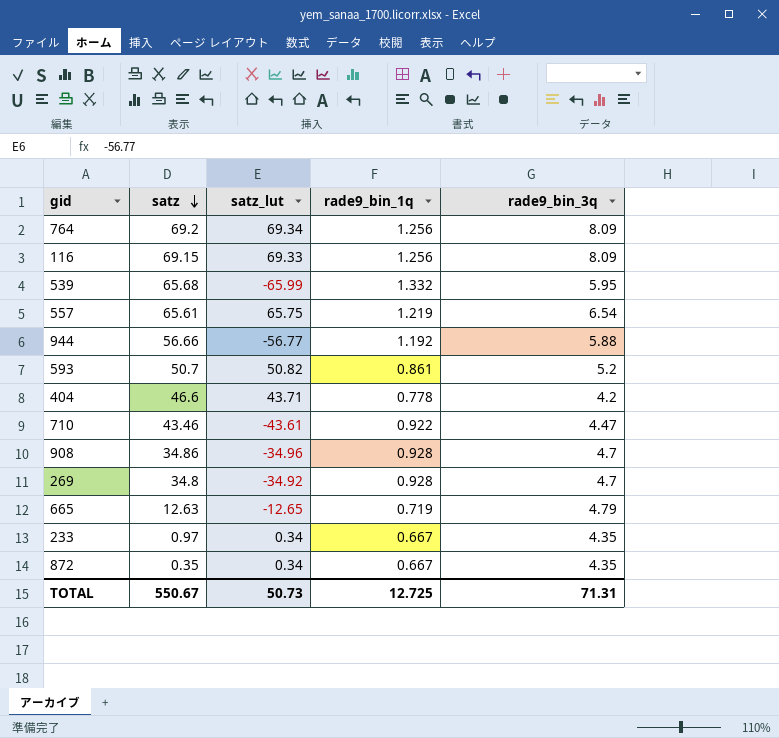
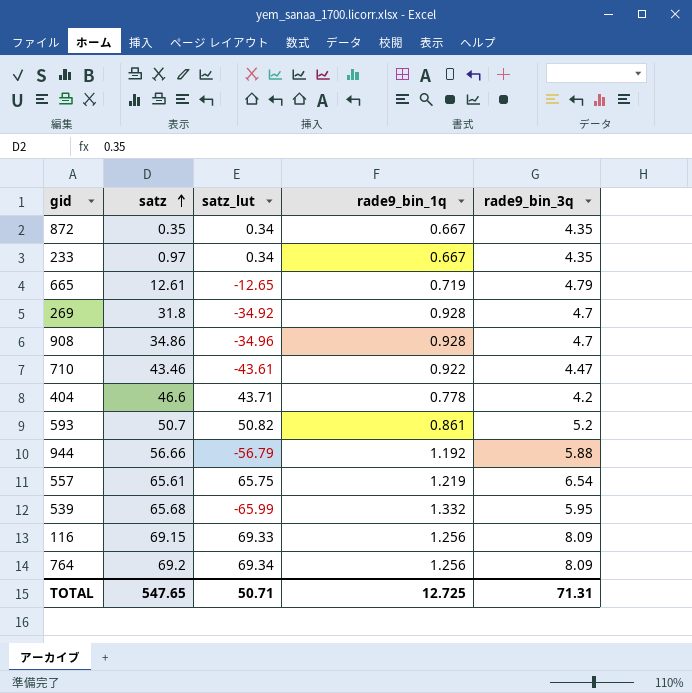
row order: satz descending -> satz ascending
665 | satz: 12.63 -> 12.61
269 | satz: 34.8 -> 31.8
944 | satz_lut: -56.77 -> -56.79
TOTAL | satz: 550.67 -> 547.65
TOTAL | satz_lut: 50.73 -> 50.71

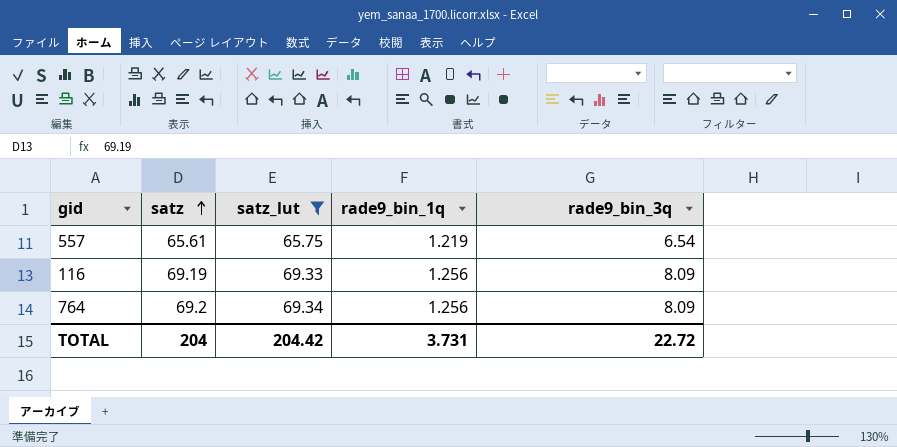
filter: none -> satz_lut >= 65.75
116 | satz: 69.15 -> 69.19
TOTAL | satz: 547.65 -> 204
TOTAL | satz_lut: 50.71 -> 204.42
TOTAL | rade9_bin_1q: 12.725 -> 3.731
TOTAL | rade9_bin_3q: 71.31 -> 22.72

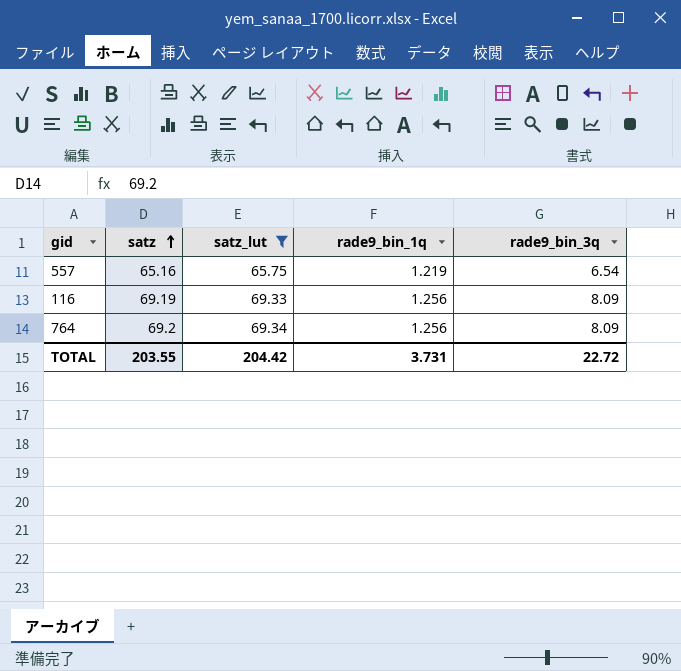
557 | satz: 65.61 -> 65.16
TOTAL | satz: 204 -> 203.55

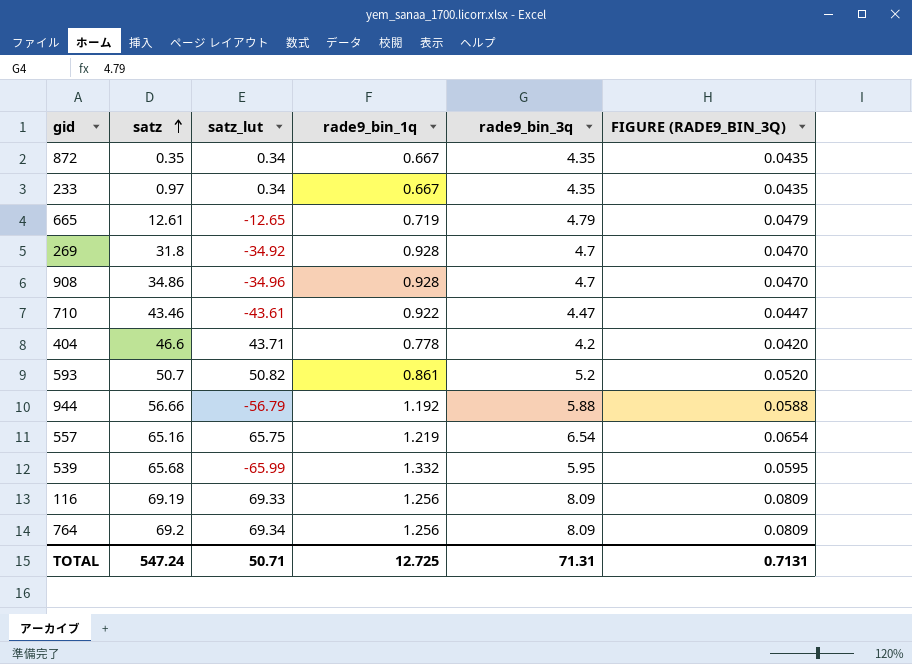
filter: satz_lut >= 65.75 -> none
column FIGURE (RADE9_BIN_3Q) | formula: none -> [rade9_bin_3q] * 0.01
TOTAL | satz: 203.55 -> 547.24
TOTAL | satz_lut: 204.42 -> 50.71
TOTAL | rade9_bin_1q: 3.731 -> 12.725
TOTAL | rade9_bin_3q: 22.72 -> 71.31

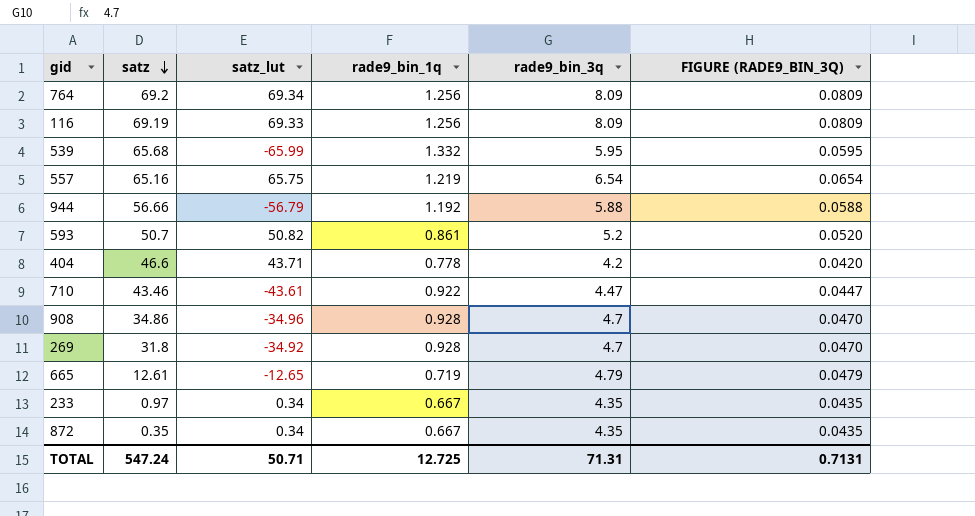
row order: satz ascending -> satz descending

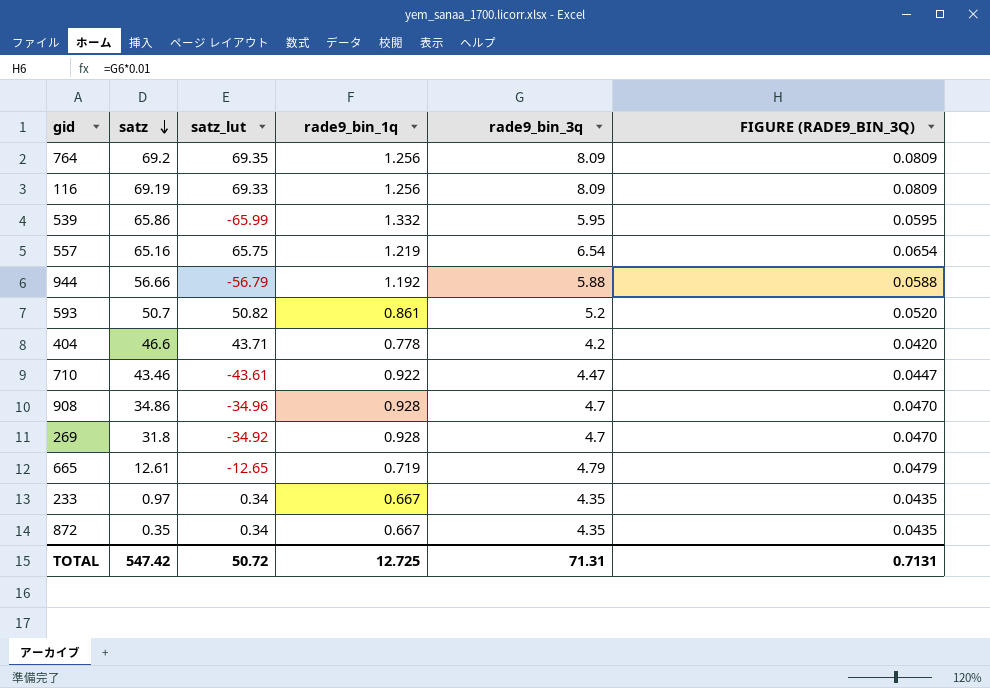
764 | satz_lut: 69.34 -> 69.35
539 | satz: 65.68 -> 65.86
TOTAL | satz: 547.24 -> 547.42
TOTAL | satz_lut: 50.71 -> 50.72

